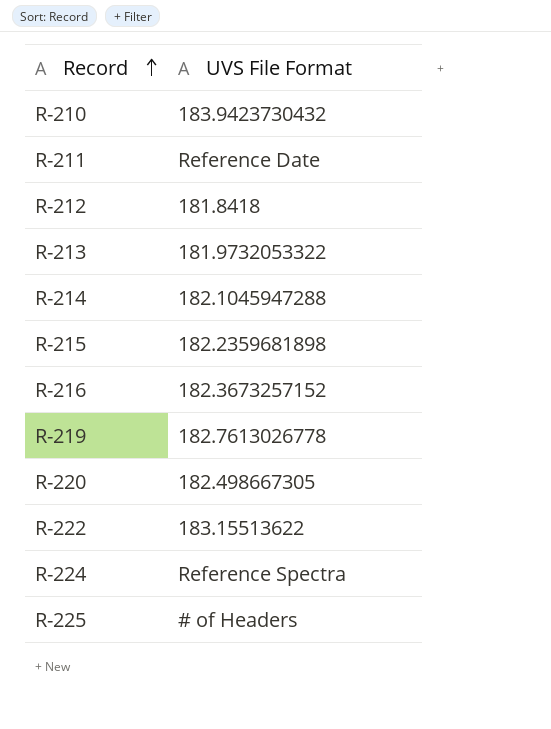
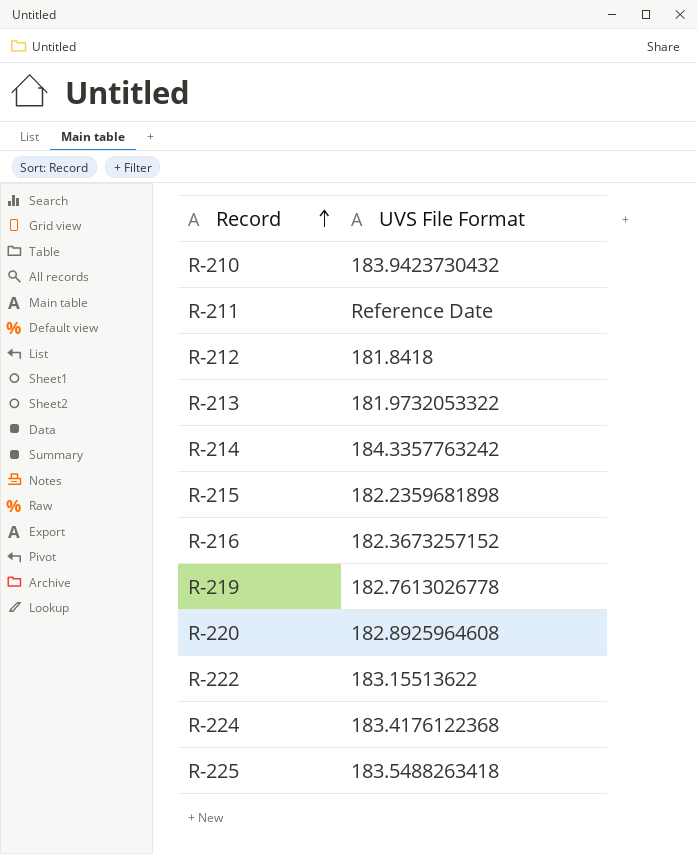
R-214 | UVS File Format: 182.1045947288 -> 184.3357763242
R-220 | UVS File Format: 182.498667305 -> 182.8925964608
R-224 | UVS File Format: Reference Spectra -> 183.4176122368
R-225 | UVS File Format: # of Headers -> 183.5488263418

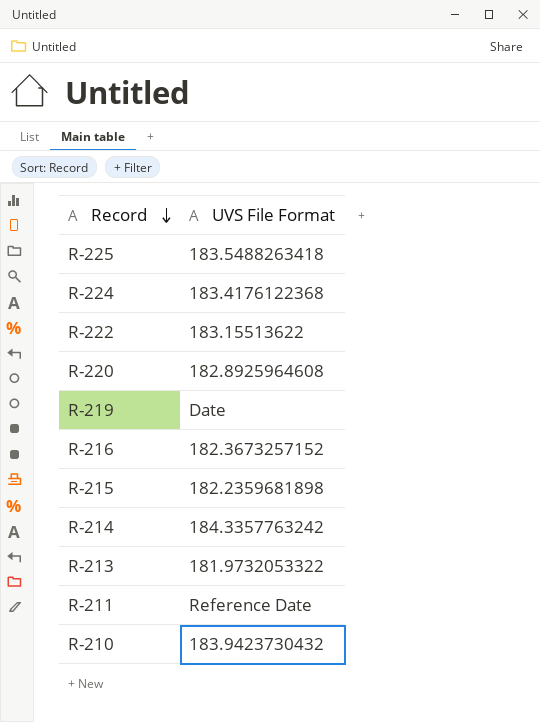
row order: Record ascending -> Record descending
row R-212: 181.8418 -> none
R-219 | UVS File Format: 182.7613026778 -> Date

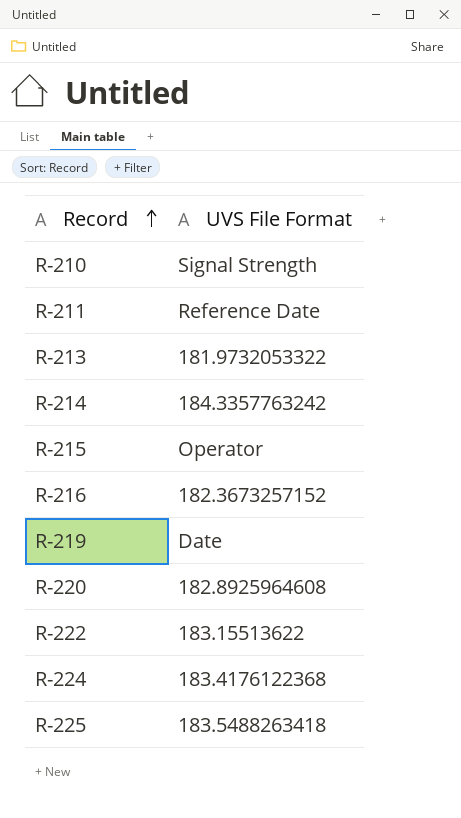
row order: Record descending -> Record ascending
R-210 | UVS File Format: 183.9423730432 -> Signal Strength
R-215 | UVS File Format: 182.2359681898 -> Operator

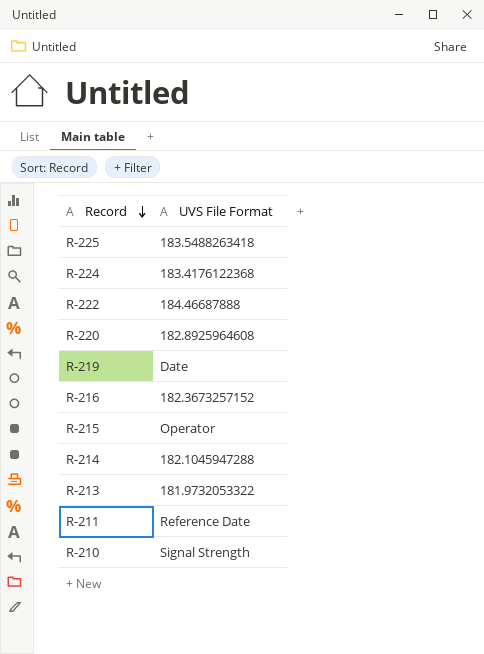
row order: Record ascending -> Record descending
R-222 | UVS File Format: 183.15513622 -> 184.46687888
R-214 | UVS File Format: 184.3357763242 -> 182.1045947288

